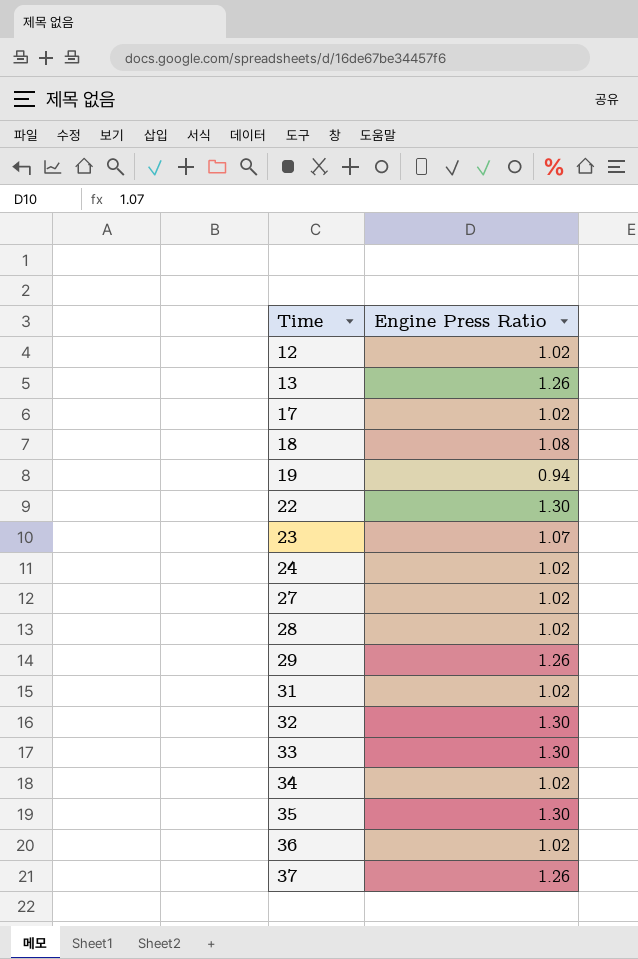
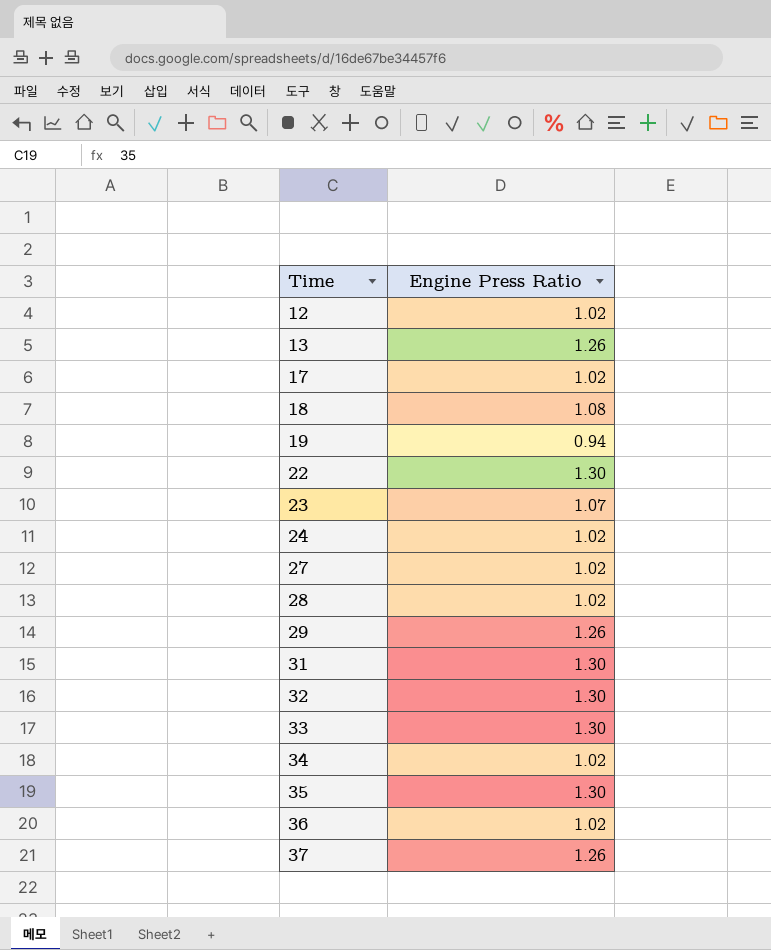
31 | Engine Press Ratio: 1.02 -> 1.30

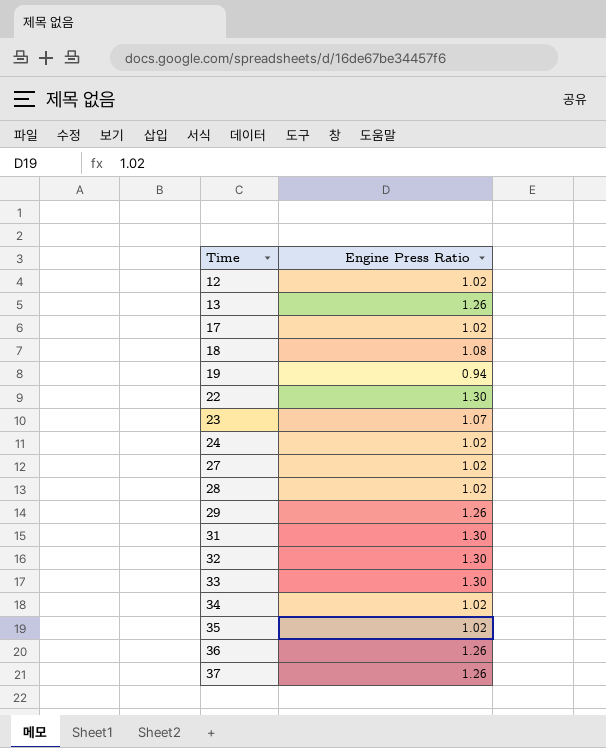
35 | Engine Press Ratio: 1.30 -> 1.02
36 | Engine Press Ratio: 1.02 -> 1.26

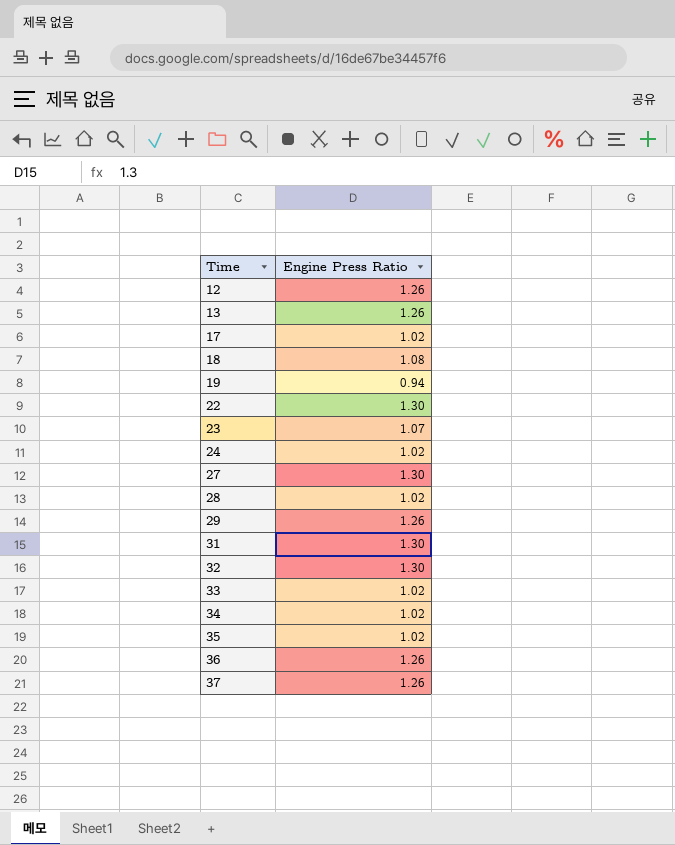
12 | Engine Press Ratio: 1.02 -> 1.26
27 | Engine Press Ratio: 1.02 -> 1.30
33 | Engine Press Ratio: 1.30 -> 1.02

